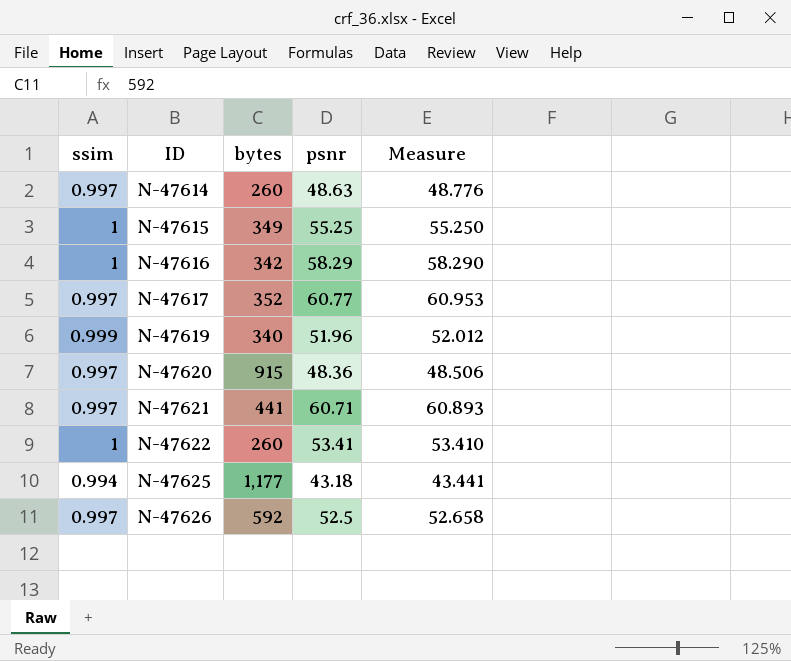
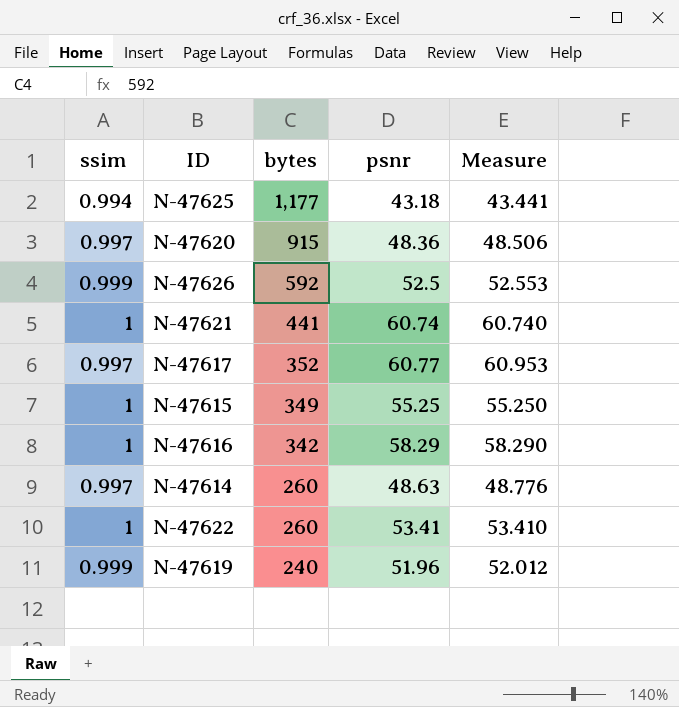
row order: ID ascending -> bytes descending
N-47626 | ssim: 0.997 -> 0.999
N-47626 | Measure: 52.658 -> 52.553
N-47621 | ssim: 0.997 -> 1
N-47621 | psnr: 60.71 -> 60.74
N-47621 | Measure: 60.893 -> 60.740
N-47619 | bytes: 340 -> 240

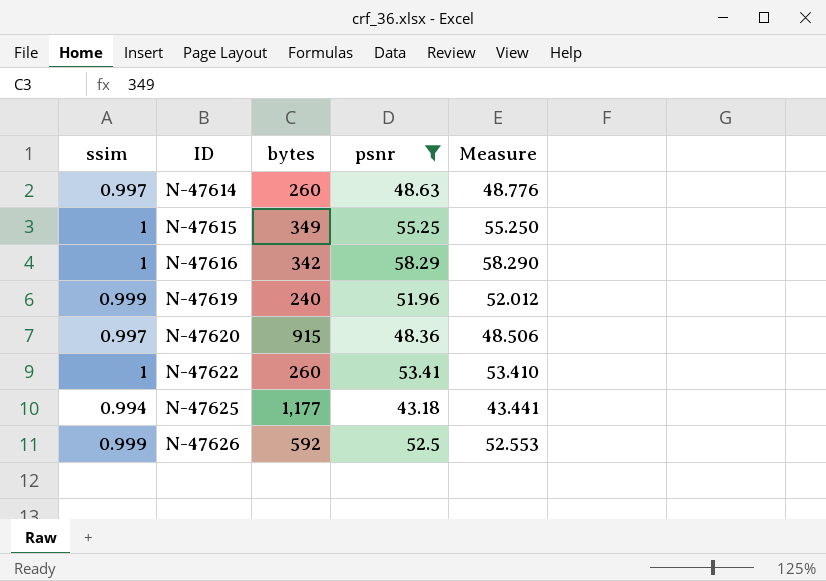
filter: none -> psnr <= 58.29
row order: bytes descending -> ID ascending

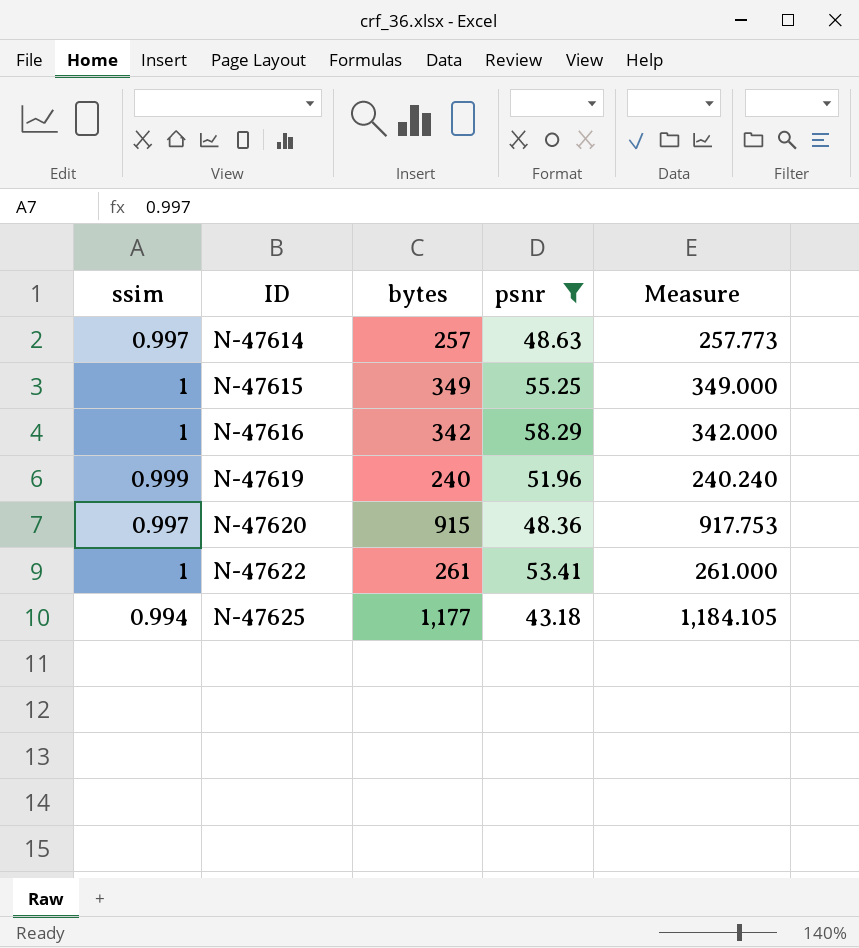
column Measure | formula: [psnr] / [ssim] -> [bytes] / [ssim]
row N-47626: 0.999 | 592 | 52.5 | 52.553 -> none
N-47614 | bytes: 260 -> 257
N-47622 | bytes: 260 -> 261

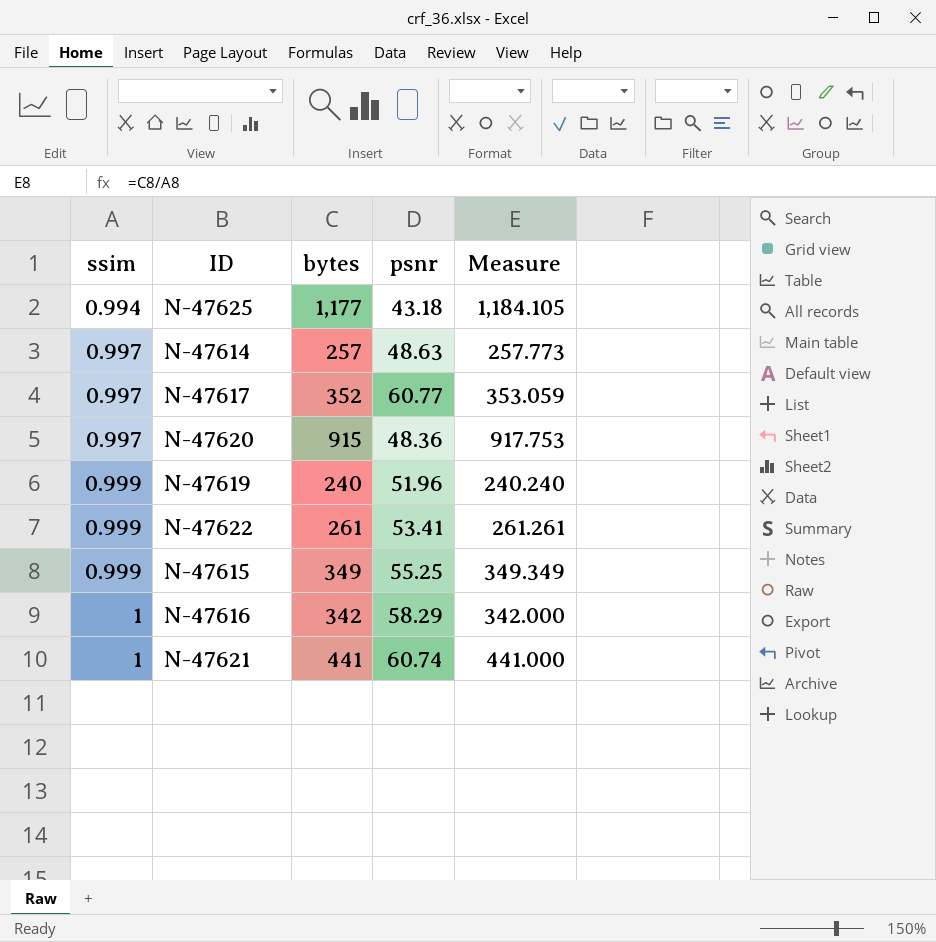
filter: psnr <= 58.29 -> none
row order: ID ascending -> ssim ascending
N-47622 | ssim: 1 -> 0.999
N-47622 | Measure: 261.000 -> 261.261
N-47615 | ssim: 1 -> 0.999
N-47615 | Measure: 349.000 -> 349.349

